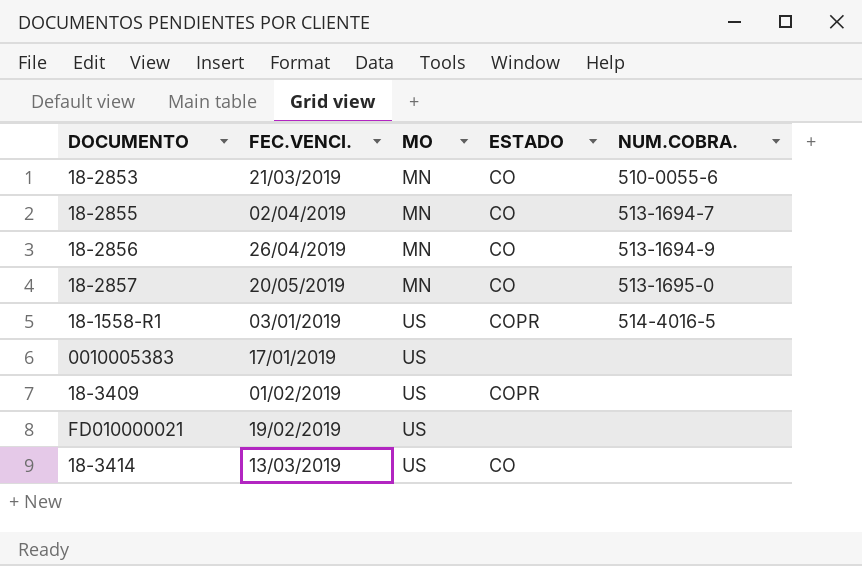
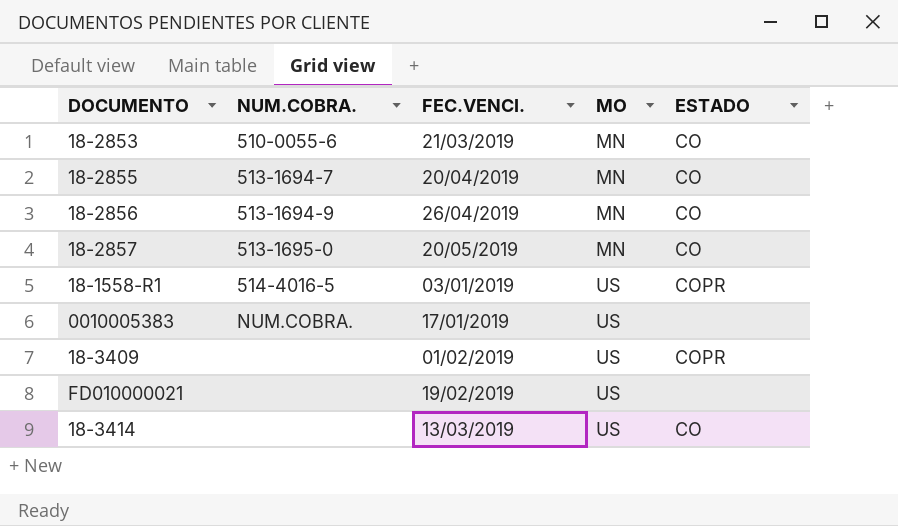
column NUM.COBRA. | position: 5 -> 2
18-2855 | FEC.VENCI.: 02/04/2019 -> 20/04/2019
0010005383 | NUM.COBRA.: none -> NUM.COBRA.

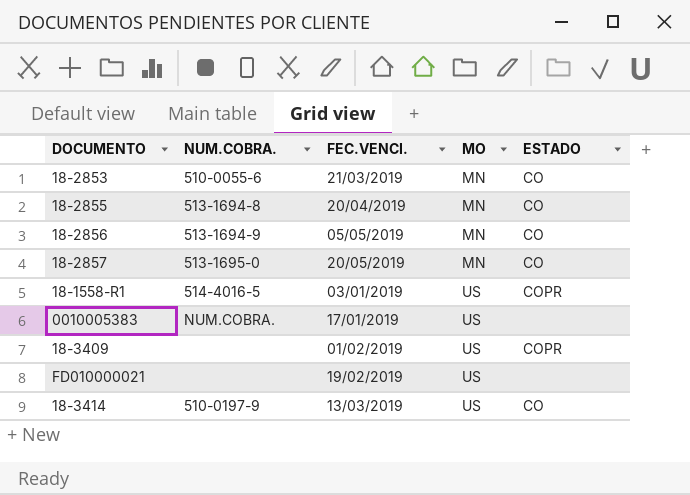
18-2855 | NUM.COBRA.: 513-1694-7 -> 513-1694-8
18-2856 | FEC.VENCI.: 26/04/2019 -> 05/05/2019
18-3414 | NUM.COBRA.: none -> 510-0197-9

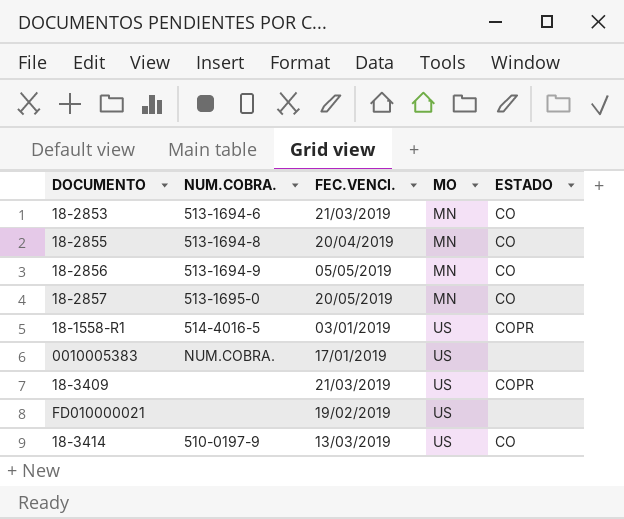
18-2853 | NUM.COBRA.: 510-0055-6 -> 513-1694-6
18-3409 | FEC.VENCI.: 01/02/2019 -> 21/03/2019

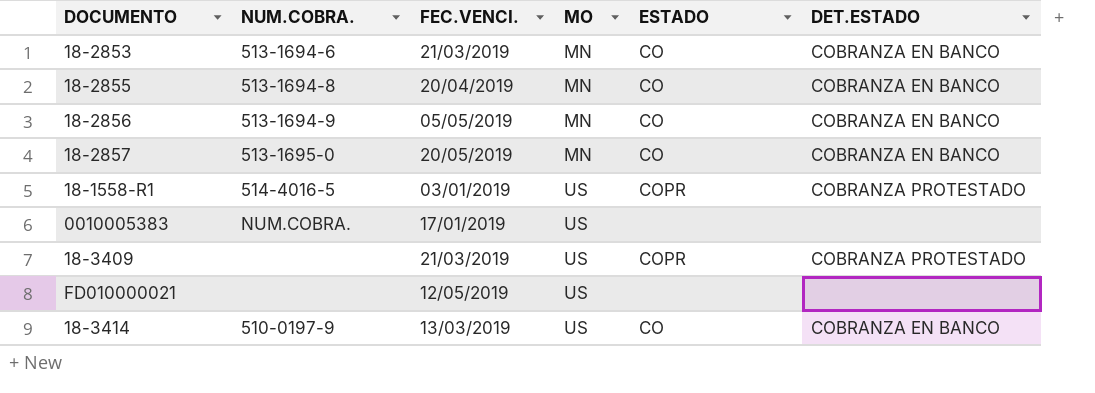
column DET.ESTADO | position: none -> 6
FD010000021 | FEC.VENCI.: 19/02/2019 -> 12/05/2019

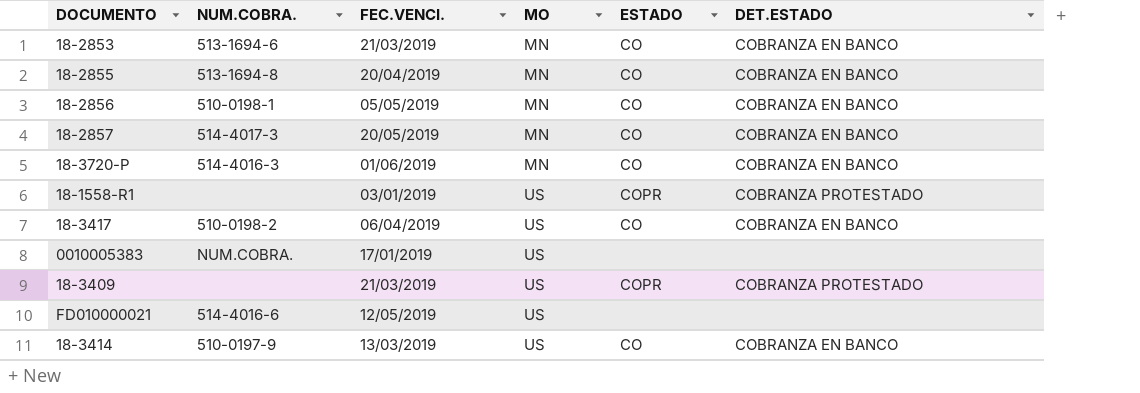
18-2856 | NUM.COBRA.: 513-1694-9 -> 510-0198-1
18-2857 | NUM.COBRA.: 513-1695-0 -> 514-4017-3
row 18-3720-P: none -> 514-4016-3 | 01/06/2019 | MN | CO | COBRANZA EN BANCO
18-1558-R1 | NUM.COBRA.: 514-4016-5 -> none
row 18-3417: none -> 510-0198-2 | 06/04/2019 | US | CO | COBRANZA EN BANCO
FD010000021 | NUM.COBRA.: none -> 514-4016-6

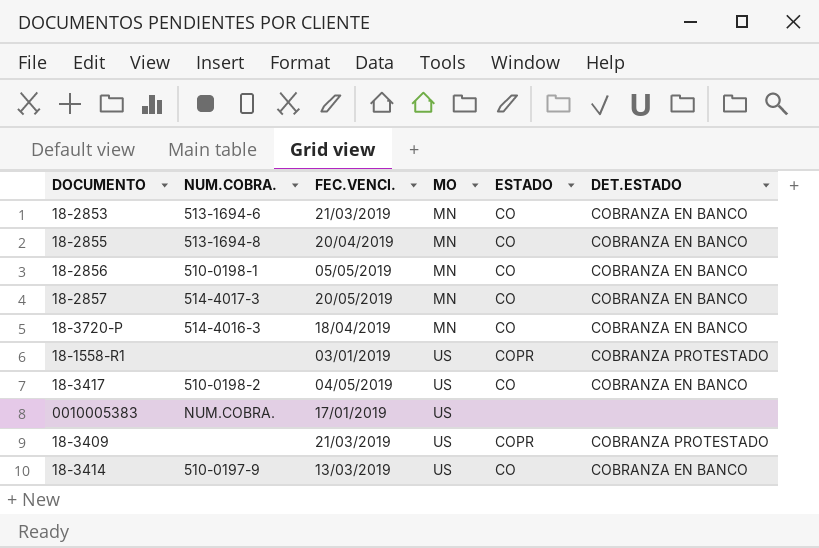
row FD010000021: 514-4016-6 | 12/05/2019 | US | none | none -> none
18-3720-P | FEC.VENCI.: 01/06/2019 -> 18/04/2019
18-3417 | FEC.VENCI.: 06/04/2019 -> 04/05/2019

